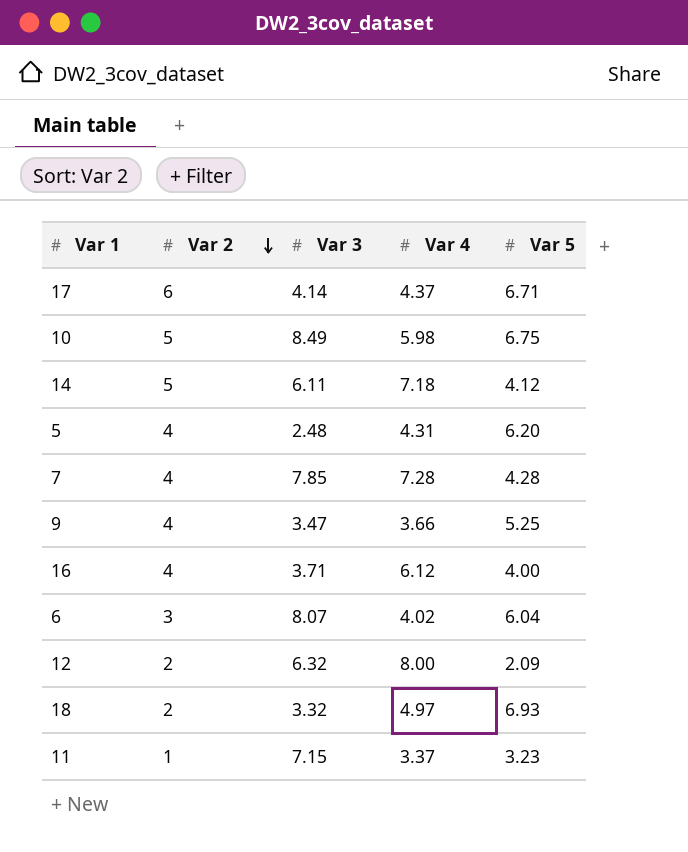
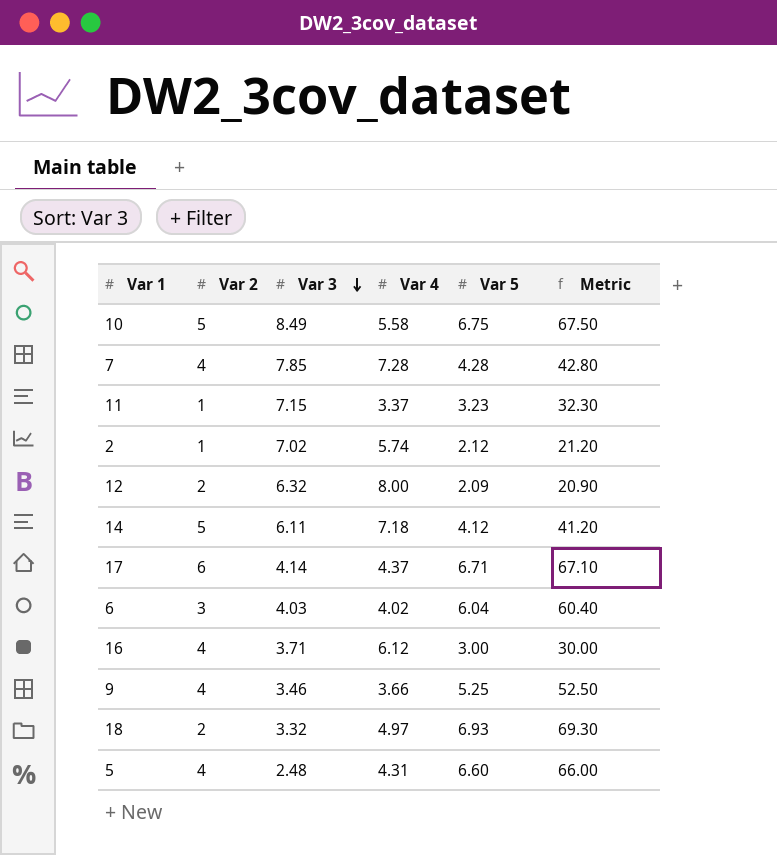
row order: Var 2 descending -> Var 3 descending
column Metric | formula: none -> [Var 5] * 10
10 | Var 4: 5.98 -> 5.58
row 2: none -> 1 | 7.02 | 5.74 | 2.12 | 21.20
6 | Var 3: 8.07 -> 4.03
16 | Var 5: 4.00 -> 3.00
9 | Var 3: 3.47 -> 3.46
5 | Var 5: 6.20 -> 6.60

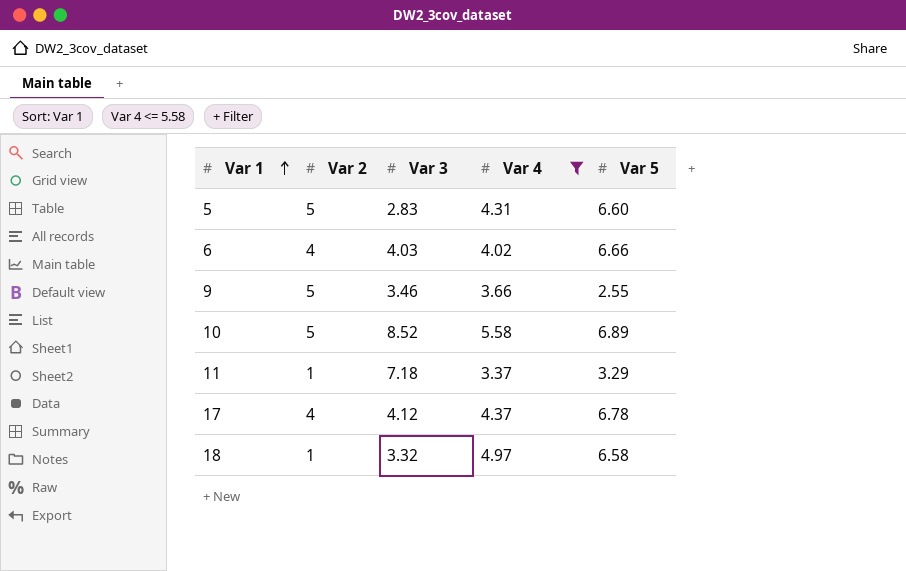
filter: none -> Var 4 <= 5.58
row order: Var 3 descending -> Var 1 ascending
column Metric | formula: [Var 5] * 10 -> none
5 | Var 2: 4 -> 5
5 | Var 3: 2.48 -> 2.83
6 | Var 2: 3 -> 4
6 | Var 5: 6.04 -> 6.66
9 | Var 2: 4 -> 5
9 | Var 5: 5.25 -> 2.55
10 | Var 3: 8.49 -> 8.52
10 | Var 5: 6.75 -> 6.89
11 | Var 3: 7.15 -> 7.18
11 | Var 5: 3.23 -> 3.29
17 | Var 2: 6 -> 4
17 | Var 3: 4.14 -> 4.12
17 | Var 5: 6.71 -> 6.78
18 | Var 2: 2 -> 1
18 | Var 5: 6.93 -> 6.58

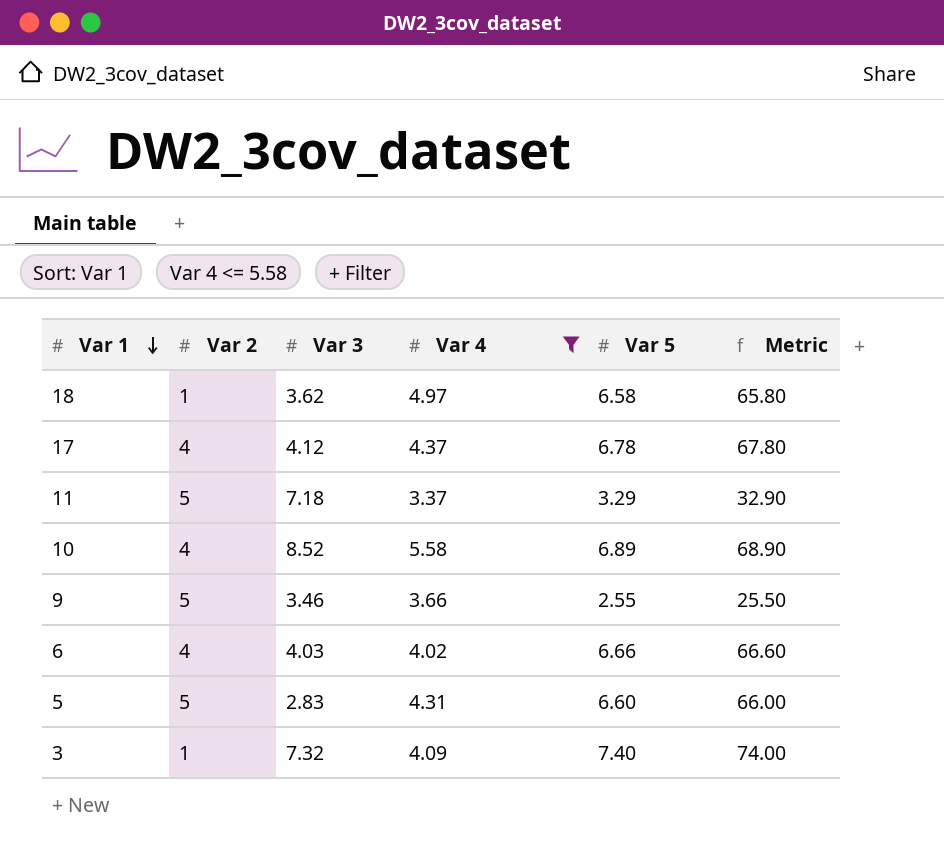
row order: Var 1 ascending -> Var 1 descending
column Metric | formula: none -> [Var 5] * 10
18 | Var 3: 3.32 -> 3.62
11 | Var 2: 1 -> 5
10 | Var 2: 5 -> 4
row 3: none -> 1 | 7.32 | 4.09 | 7.40 | 74.00

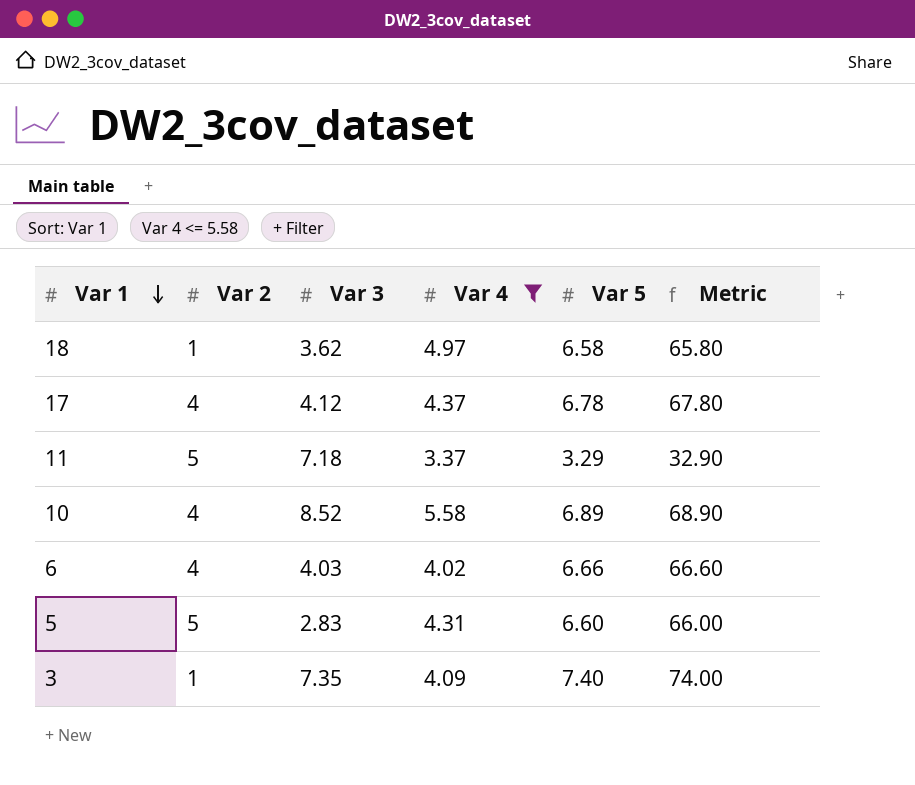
row 9: 5 | 3.46 | 3.66 | 2.55 | 25.50 -> none
3 | Var 3: 7.32 -> 7.35

